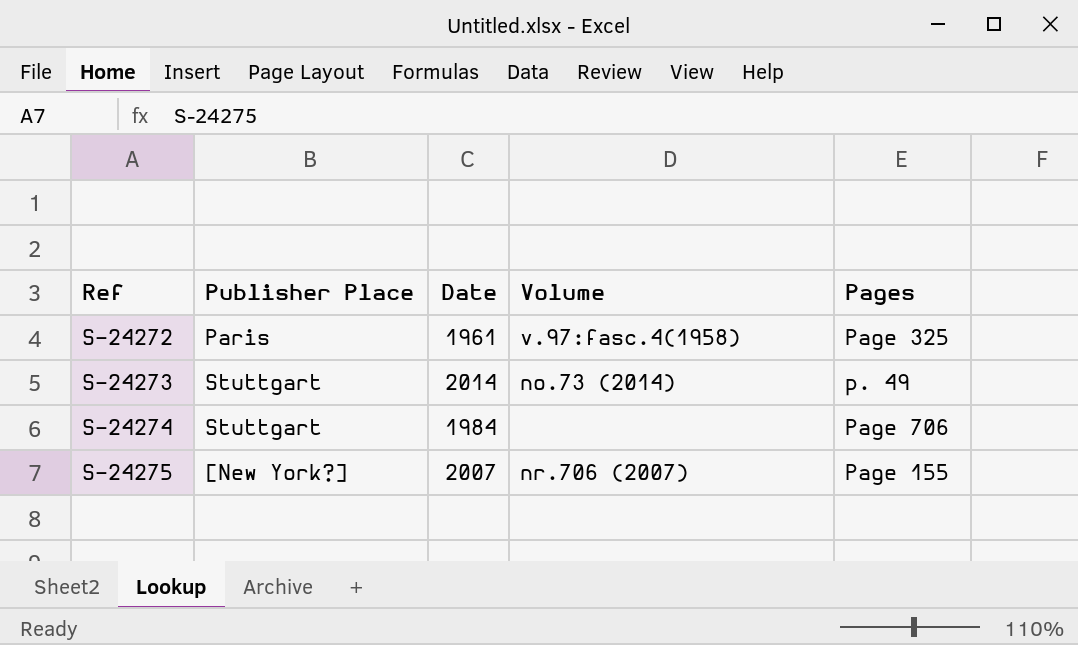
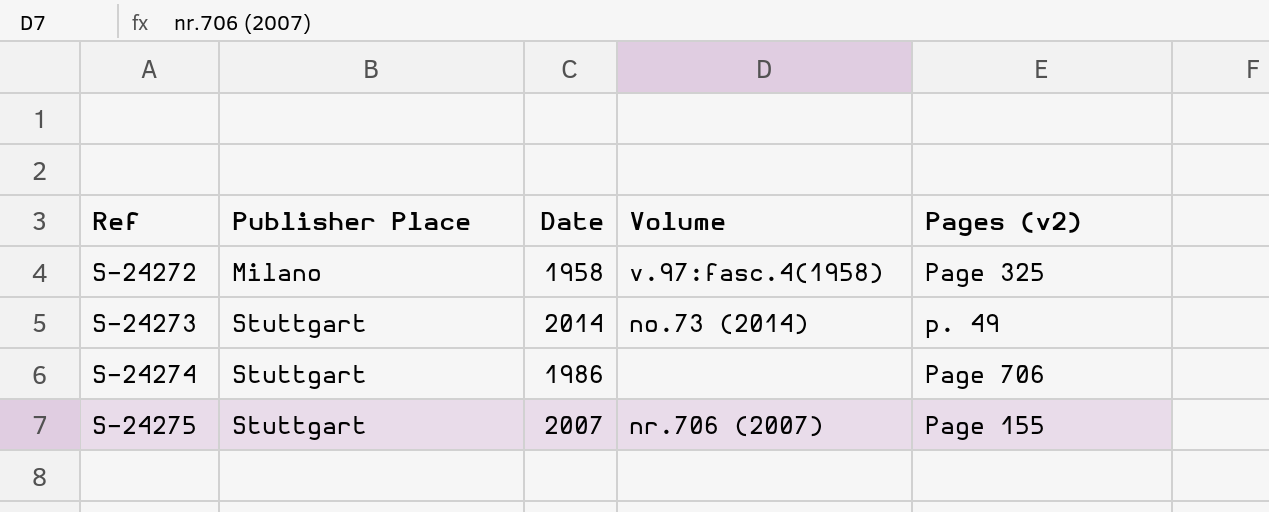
column name: Pages -> Pages (v2)
S-24272 | Publisher Place: Paris -> Milano
S-24272 | Date: 1961 -> 1958
S-24274 | Date: 1984 -> 1986
S-24275 | Publisher Place: [New York?] -> Stuttgart

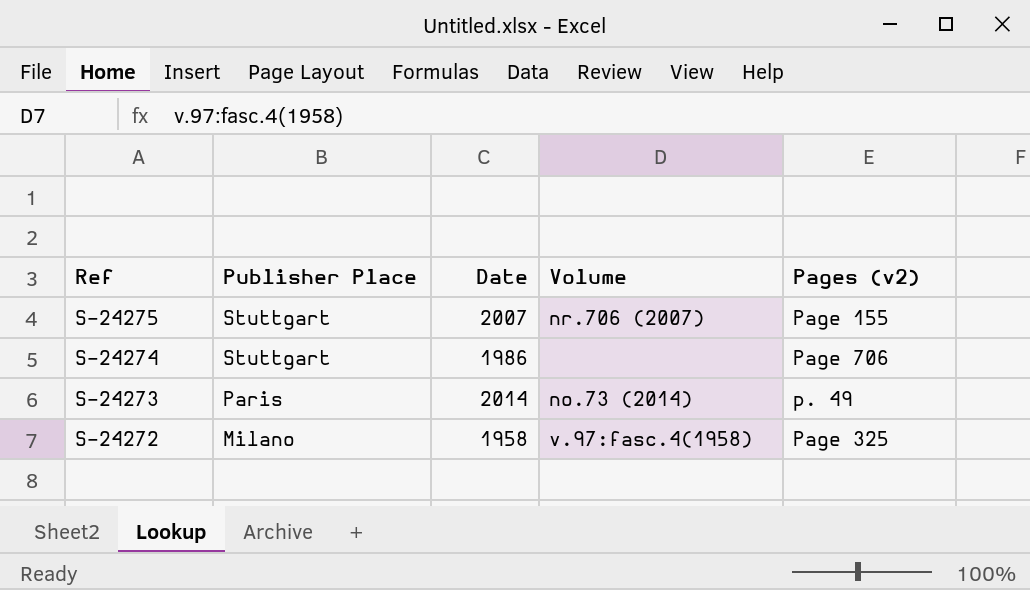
row order: Ref ascending -> Ref descending
S-24273 | Publisher Place: Stuttgart -> Paris

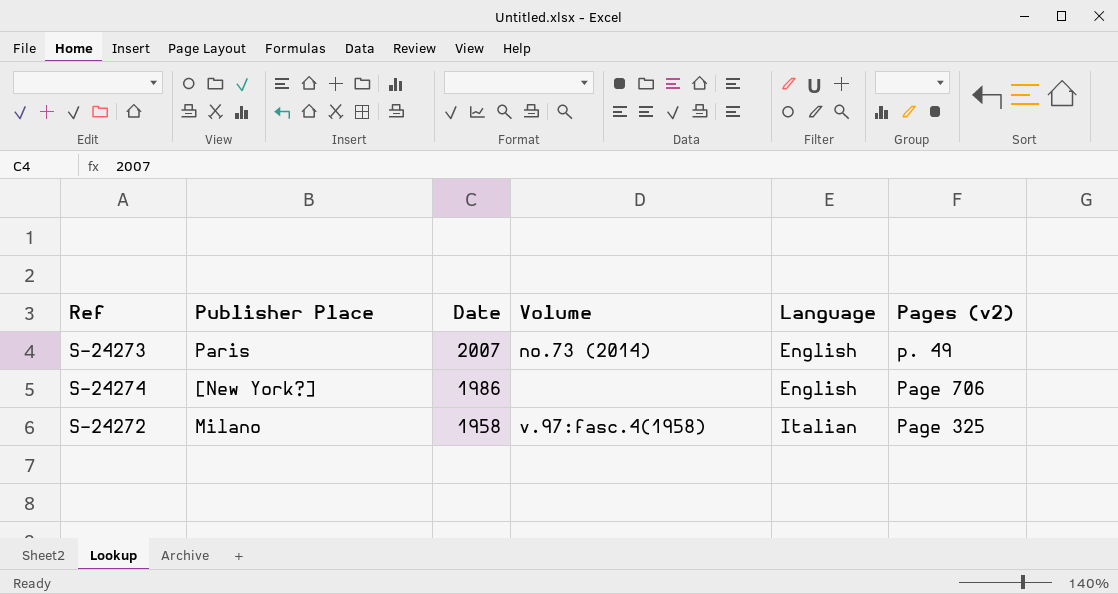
row order: Ref descending -> Date descending
column Language | position: none -> 5
row S-24275: Stuttgart | 2007 | nr.706 (2007) | Page 155 -> none
S-24273 | Date: 2014 -> 2007
S-24274 | Publisher Place: Stuttgart -> [New York?]

